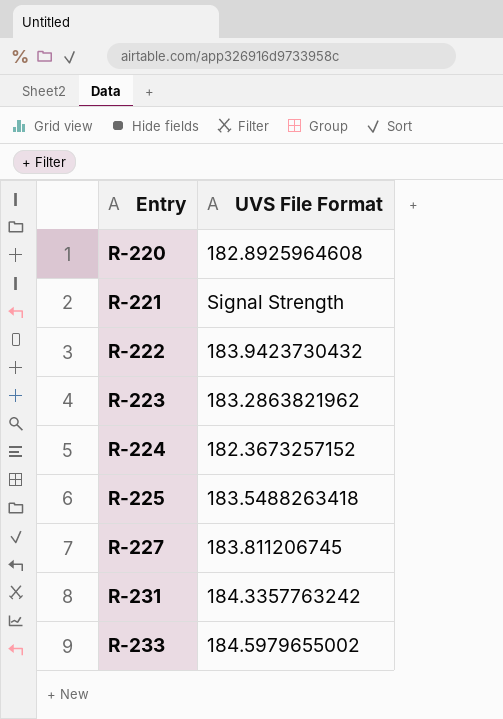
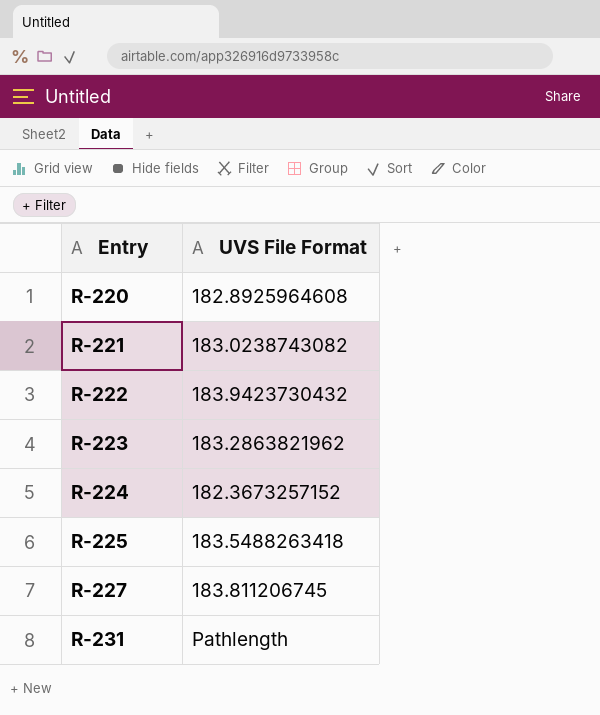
row R-233: 184.5979655002 -> none
R-221 | UVS File Format: Signal Strength -> 183.0238743082
R-231 | UVS File Format: 184.3357763242 -> Pathlength

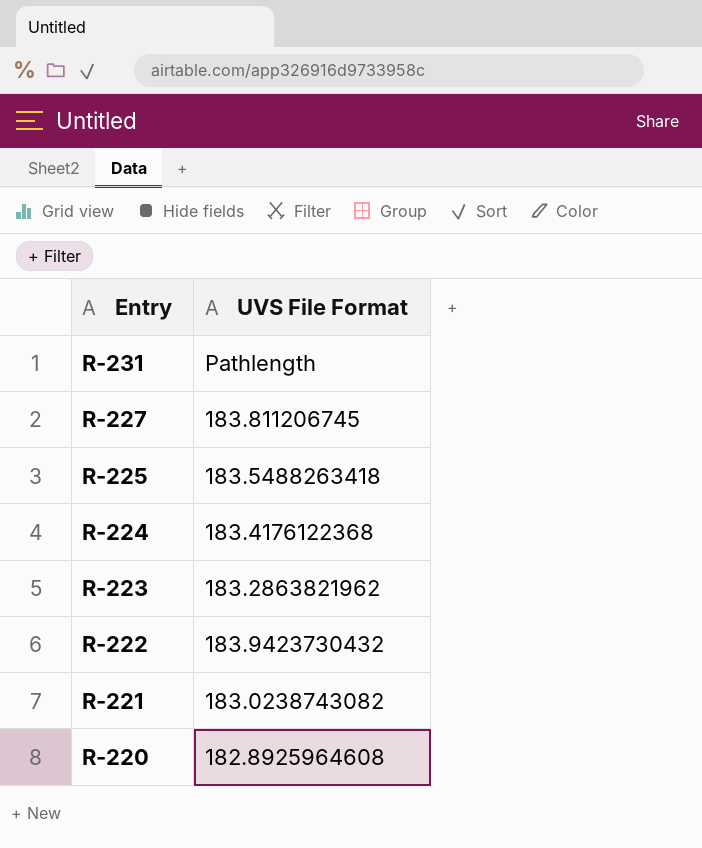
row order: Entry ascending -> Entry descending
R-224 | UVS File Format: 182.3673257152 -> 183.4176122368

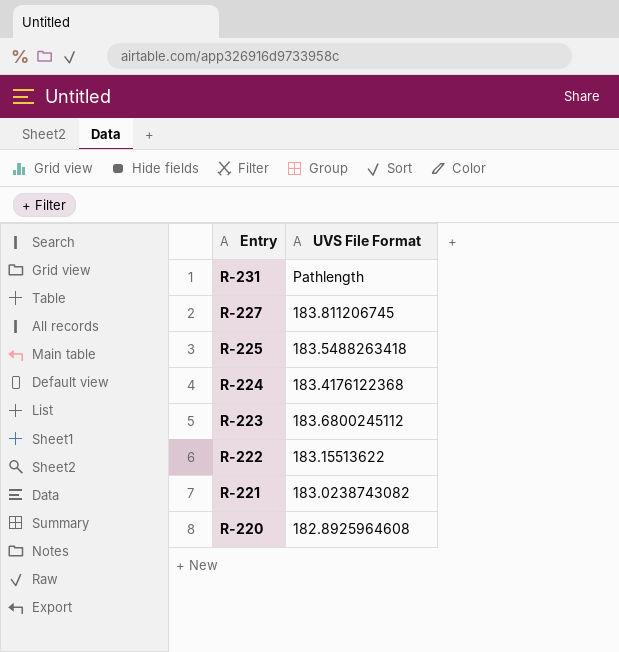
R-223 | UVS File Format: 183.2863821962 -> 183.6800245112
R-222 | UVS File Format: 183.9423730432 -> 183.15513622

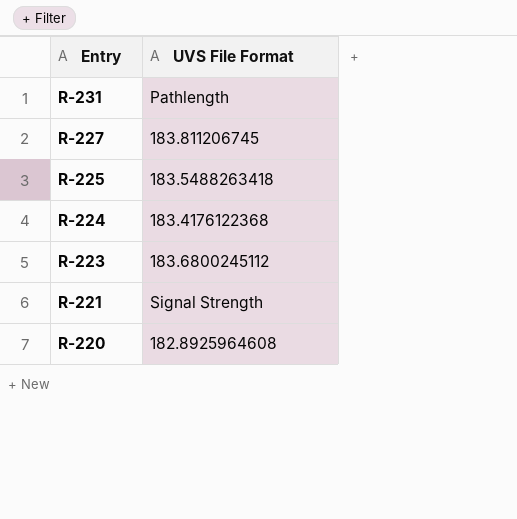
row R-222: 183.15513622 -> none
R-221 | UVS File Format: 183.0238743082 -> Signal Strength

